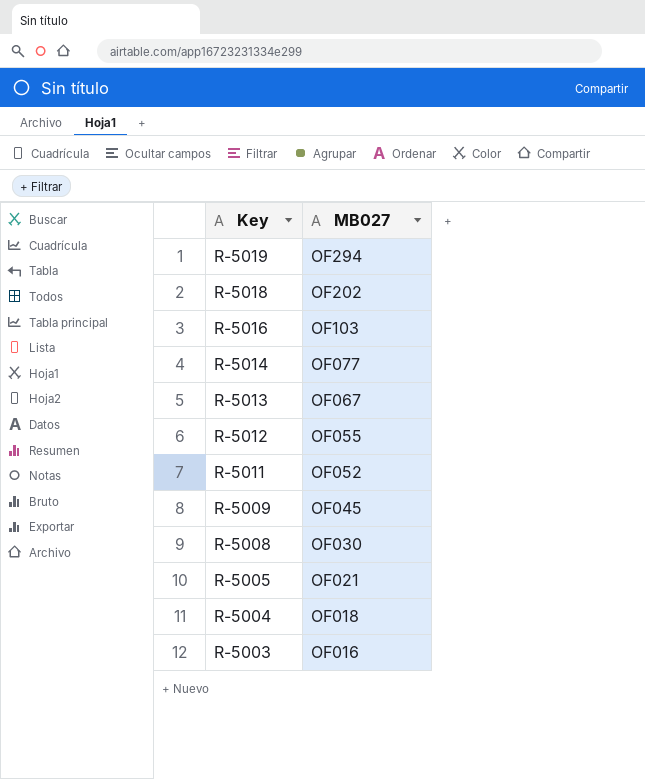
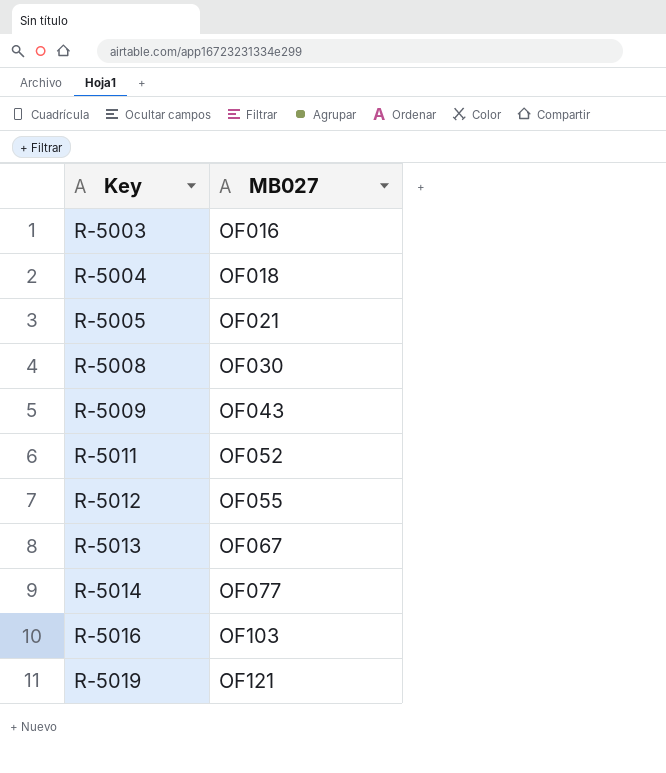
row order: Key descending -> Key ascending
row R-5018: OF202 -> none
R-5009 | MB027: OF045 -> OF043
R-5019 | MB027: OF294 -> OF121

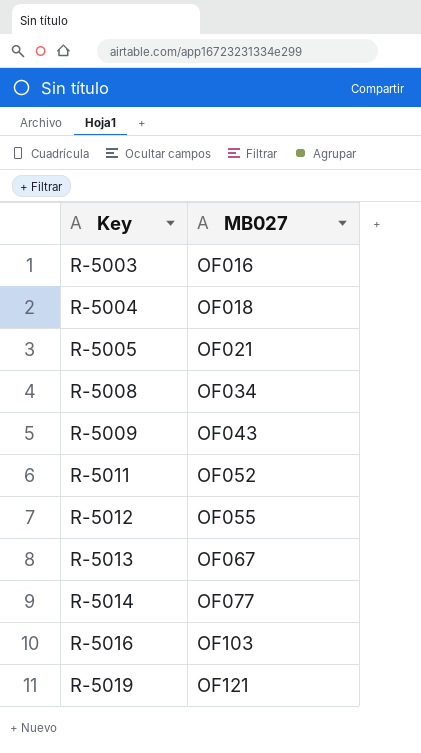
R-5008 | MB027: OF030 -> OF034

